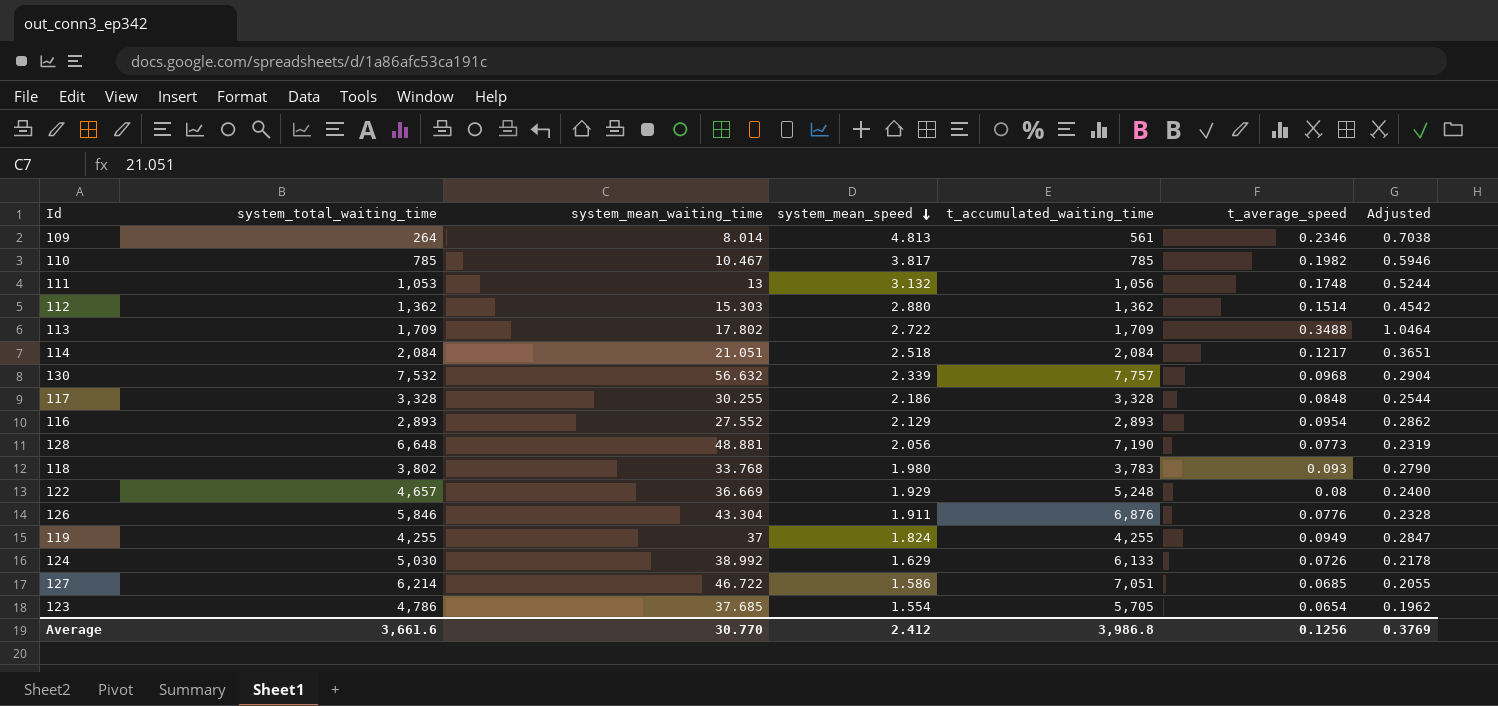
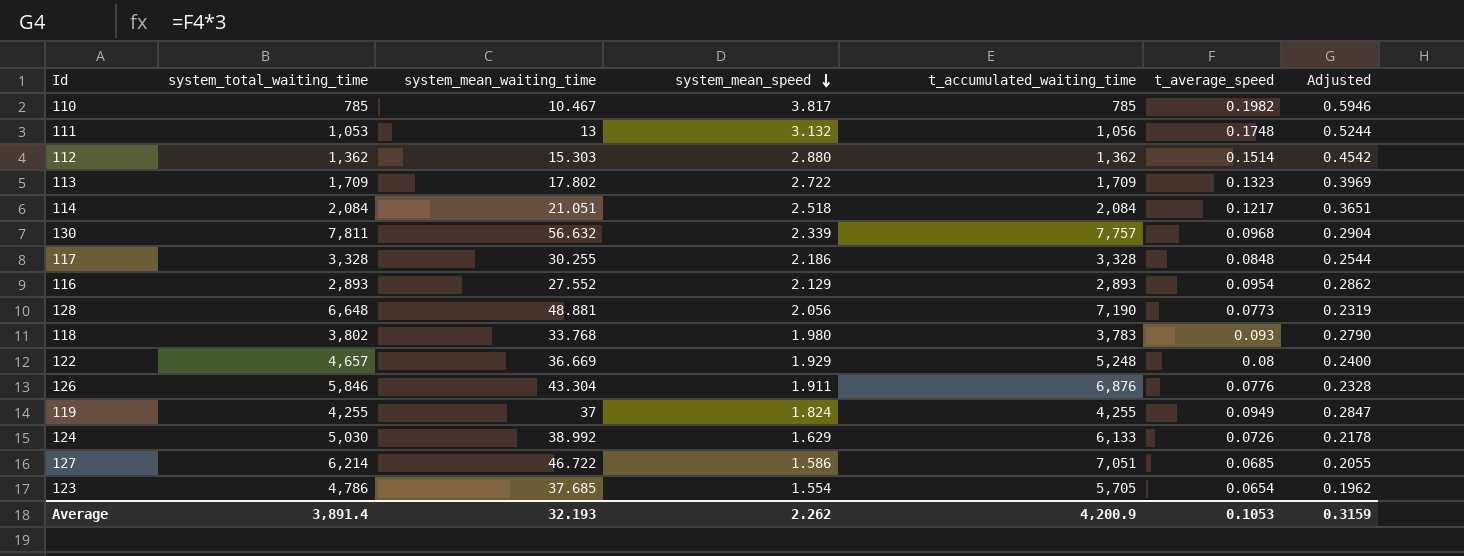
row 109: 264 | 8.014 | 4.813 | 561 | 0.2346 | 0.7038 -> none
113 | t_average_speed: 0.3488 -> 0.1323
113 | Adjusted: 1.0464 -> 0.3969
130 | system_total_waiting_time: 7,532 -> 7,811
Average | system_total_waiting_time: 3,661.6 -> 3,891.4
Average | system_mean_waiting_time: 30.770 -> 32.193
Average | system_mean_speed: 2.412 -> 2.262
Average | t_accumulated_waiting_time: 3,986.8 -> 4,200.9
Average | t_average_speed: 0.1256 -> 0.1053
Average | Adjusted: 0.3769 -> 0.3159

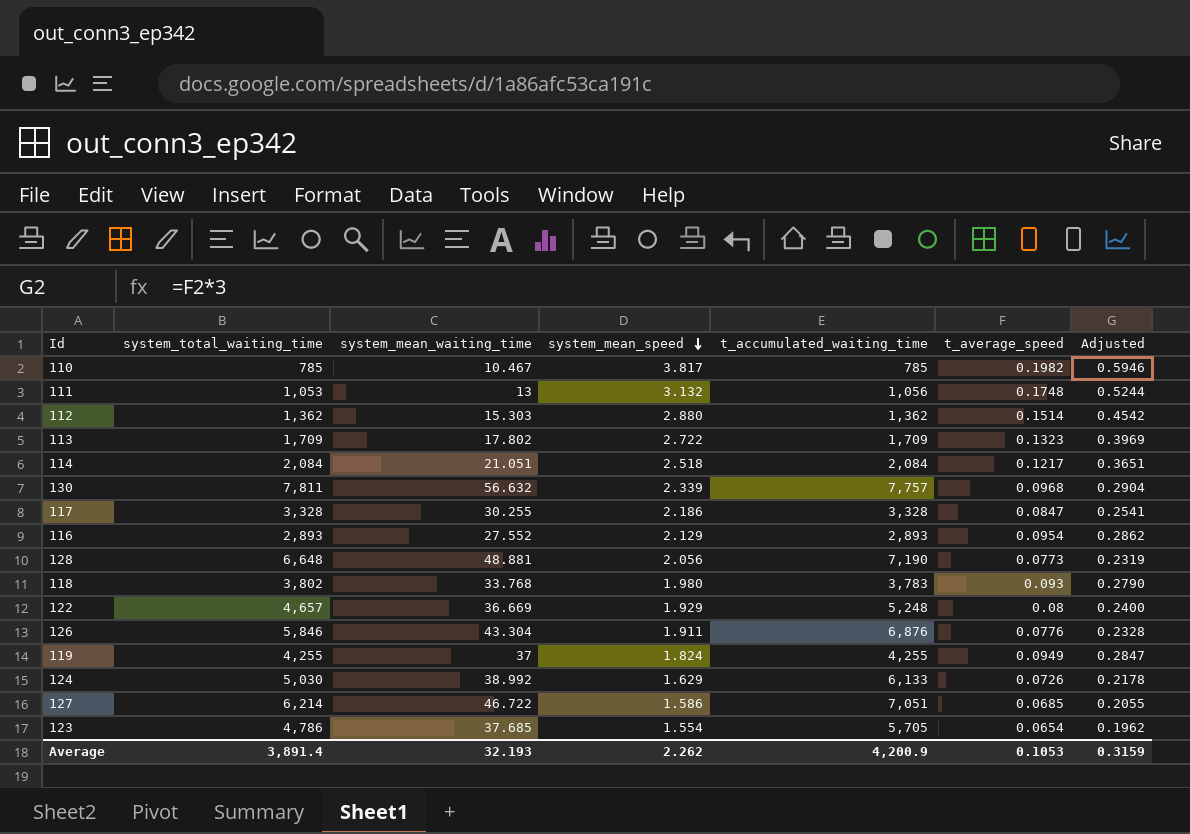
117 | t_average_speed: 0.0848 -> 0.0847
117 | Adjusted: 0.2544 -> 0.2541

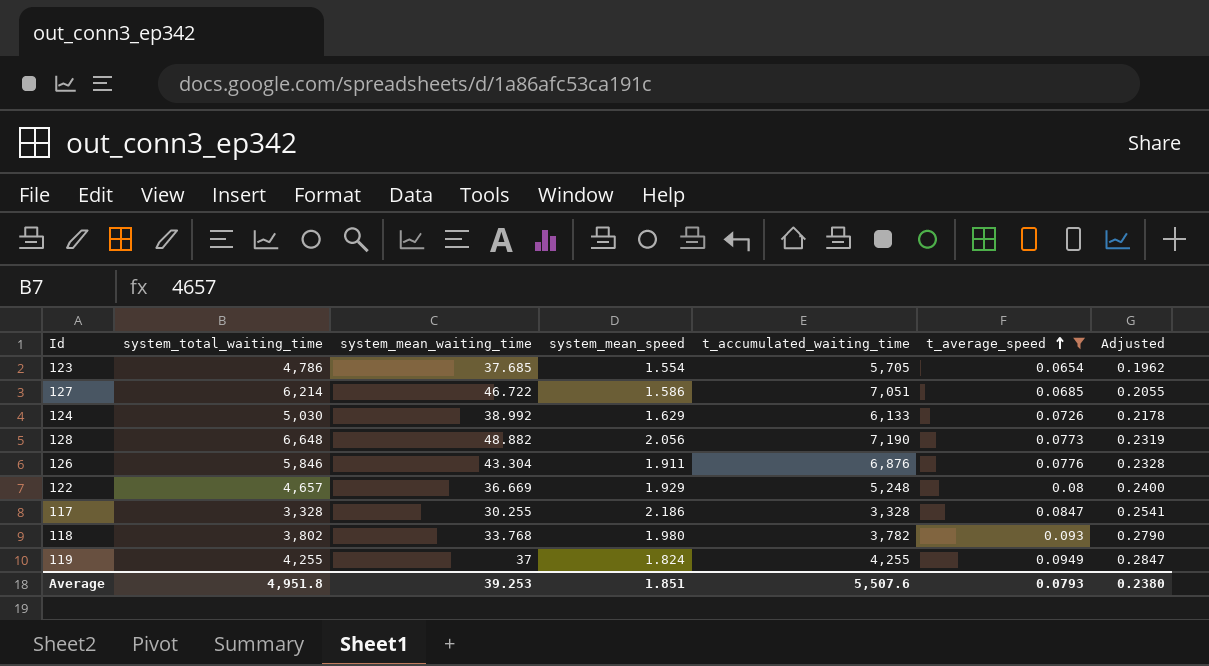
filter: none -> t_average_speed <= 0.0949
row order: system_mean_speed descending -> t_average_speed ascending
128 | system_mean_waiting_time: 48.881 -> 48.882
118 | t_accumulated_waiting_time: 3,783 -> 3,782
Average | system_total_waiting_time: 3,891.4 -> 4,951.8
Average | system_mean_waiting_time: 32.193 -> 39.253
Average | system_mean_speed: 2.262 -> 1.851
Average | t_accumulated_waiting_time: 4,200.9 -> 5,507.6
Average | t_average_speed: 0.1053 -> 0.0793
Average | Adjusted: 0.3159 -> 0.2380

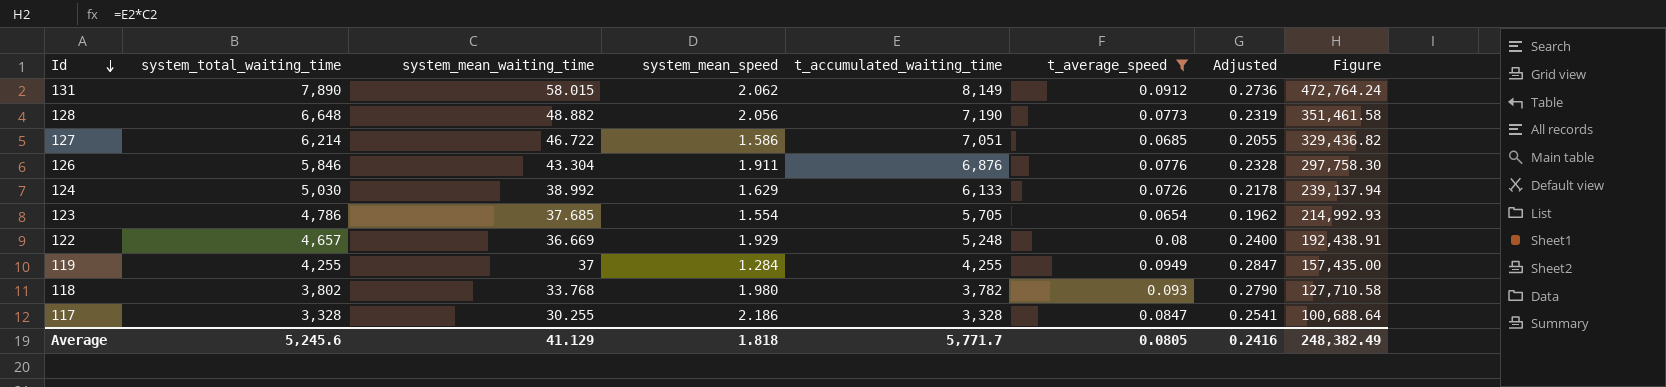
row order: t_average_speed ascending -> Id descending
column Figure | formula: none -> [system_mean_waiting_time] * [t_accumulated_waiting_time]
row 131: none -> 7,890 | 58.015 | 2.062 | 8,149 | 0.0912 | 0.2736 | 472,764.24
119 | system_mean_speed: 1.824 -> 1.284
Average | system_total_waiting_time: 4,951.8 -> 5,245.6
Average | system_mean_waiting_time: 39.253 -> 41.129
Average | system_mean_speed: 1.851 -> 1.818
Average | t_accumulated_waiting_time: 5,507.6 -> 5,771.7
Average | t_average_speed: 0.0793 -> 0.0805
Average | Adjusted: 0.2380 -> 0.2416

